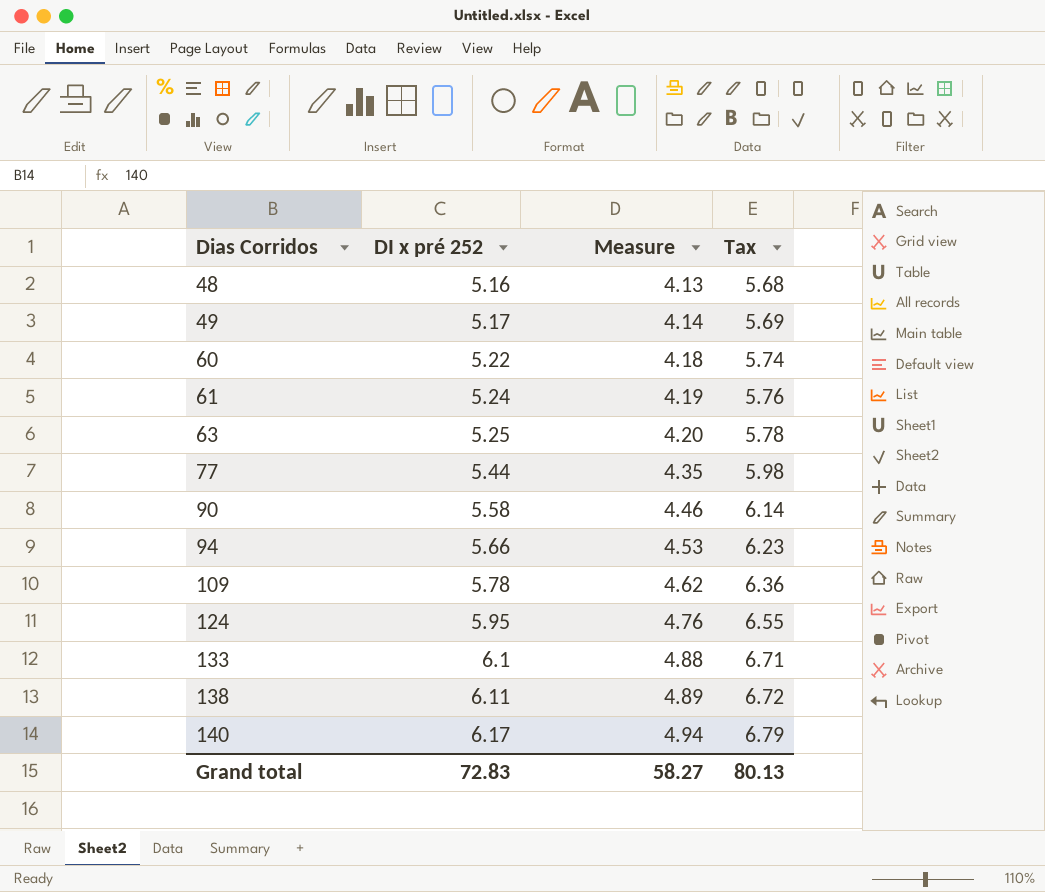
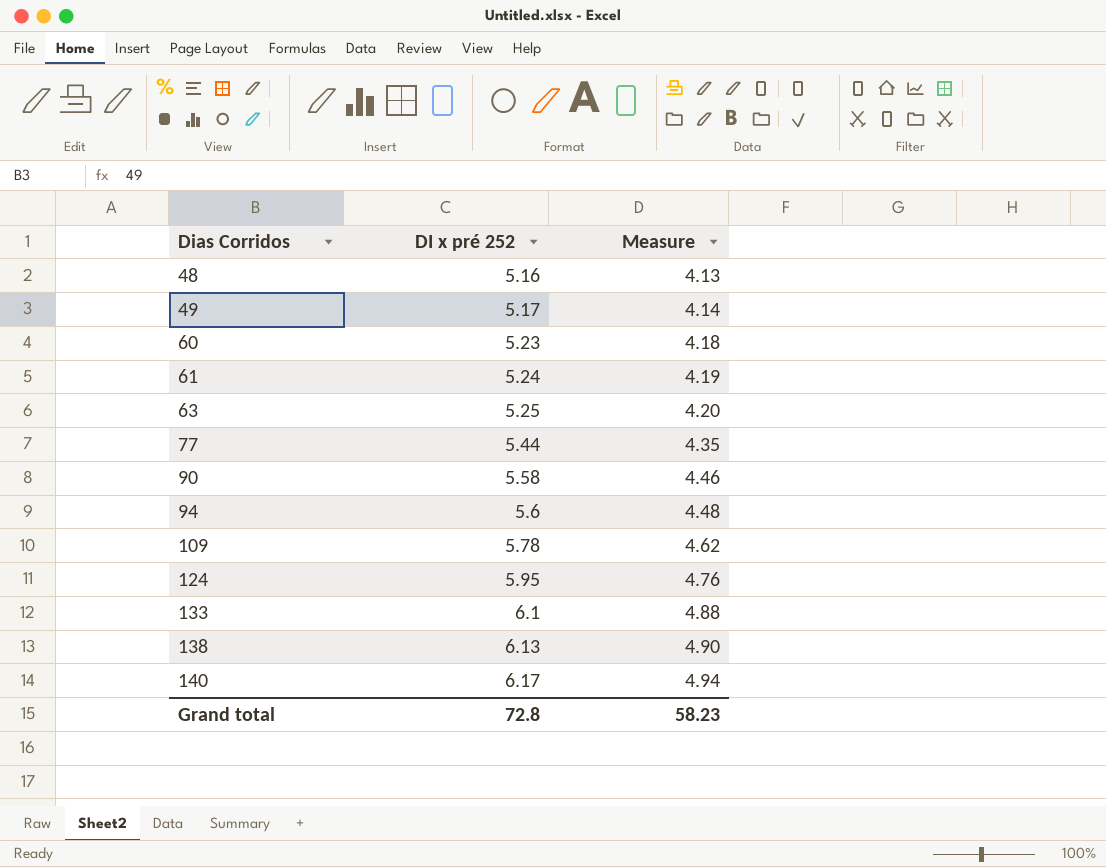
column Tax | formula: [DI x pré 252] * 1.1 -> none
60 | DI x pré 252: 5.22 -> 5.23
94 | DI x pré 252: 5.66 -> 5.6
94 | Measure: 4.53 -> 4.48
138 | DI x pré 252: 6.11 -> 6.13
138 | Measure: 4.89 -> 4.90
Grand total | DI x pré 252: 72.83 -> 72.8
Grand total | Measure: 58.27 -> 58.23

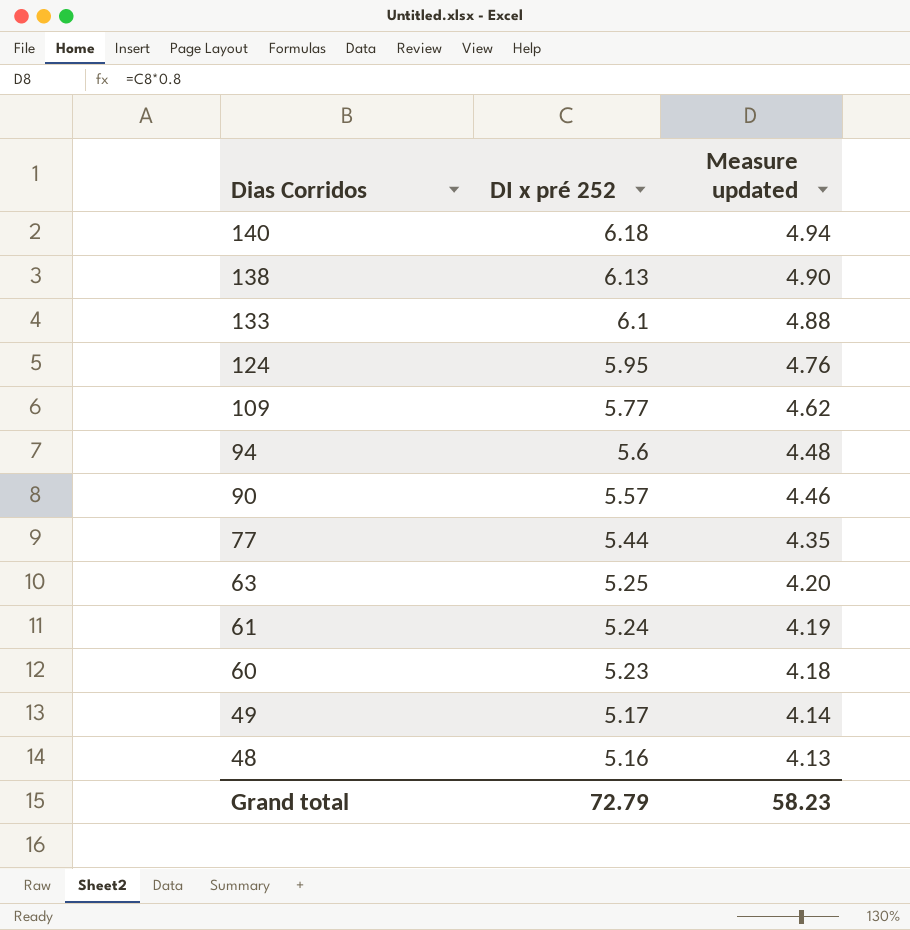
row order: Dias Corridos ascending -> Dias Corridos descending
column name: Measure -> Measure updated
140 | DI x pré 252: 6.17 -> 6.18
109 | DI x pré 252: 5.78 -> 5.77
90 | DI x pré 252: 5.58 -> 5.57
Grand total | DI x pré 252: 72.8 -> 72.79

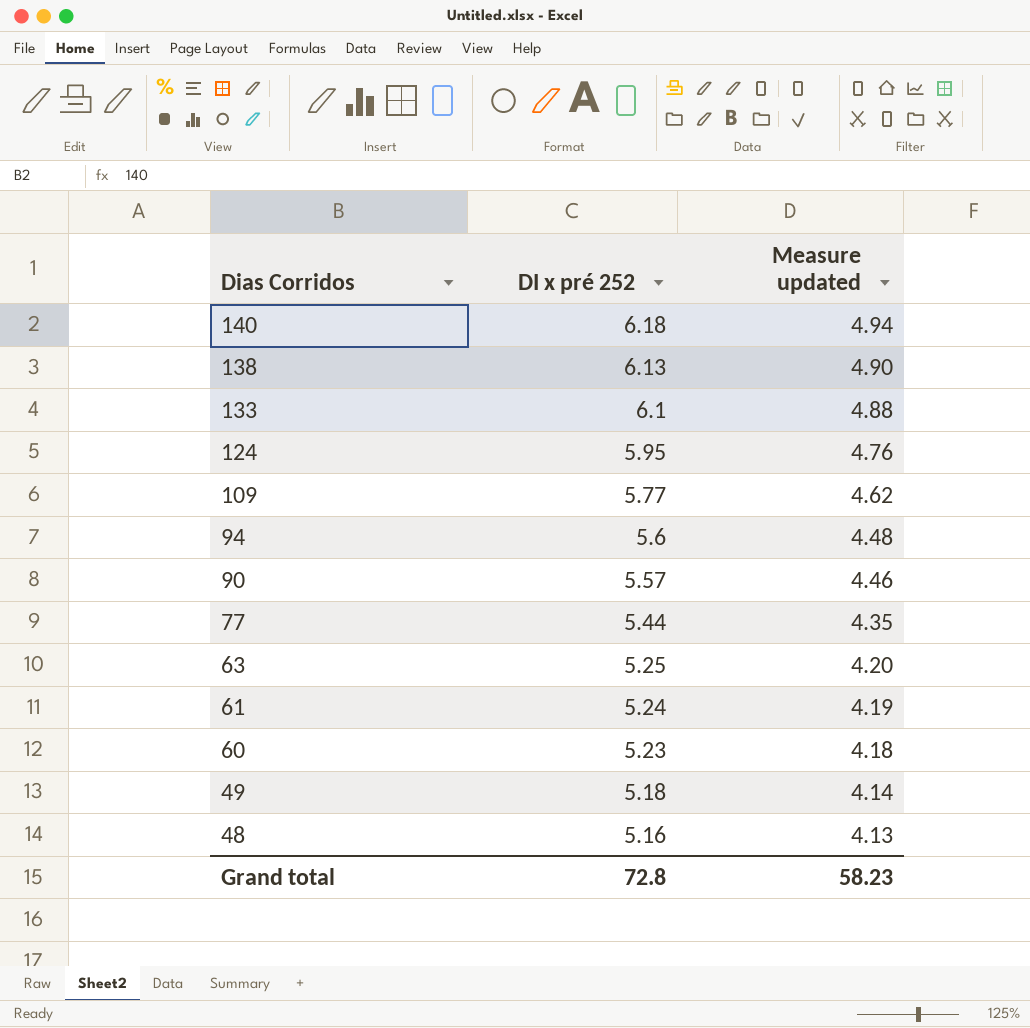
49 | DI x pré 252: 5.17 -> 5.18
Grand total | DI x pré 252: 72.79 -> 72.8

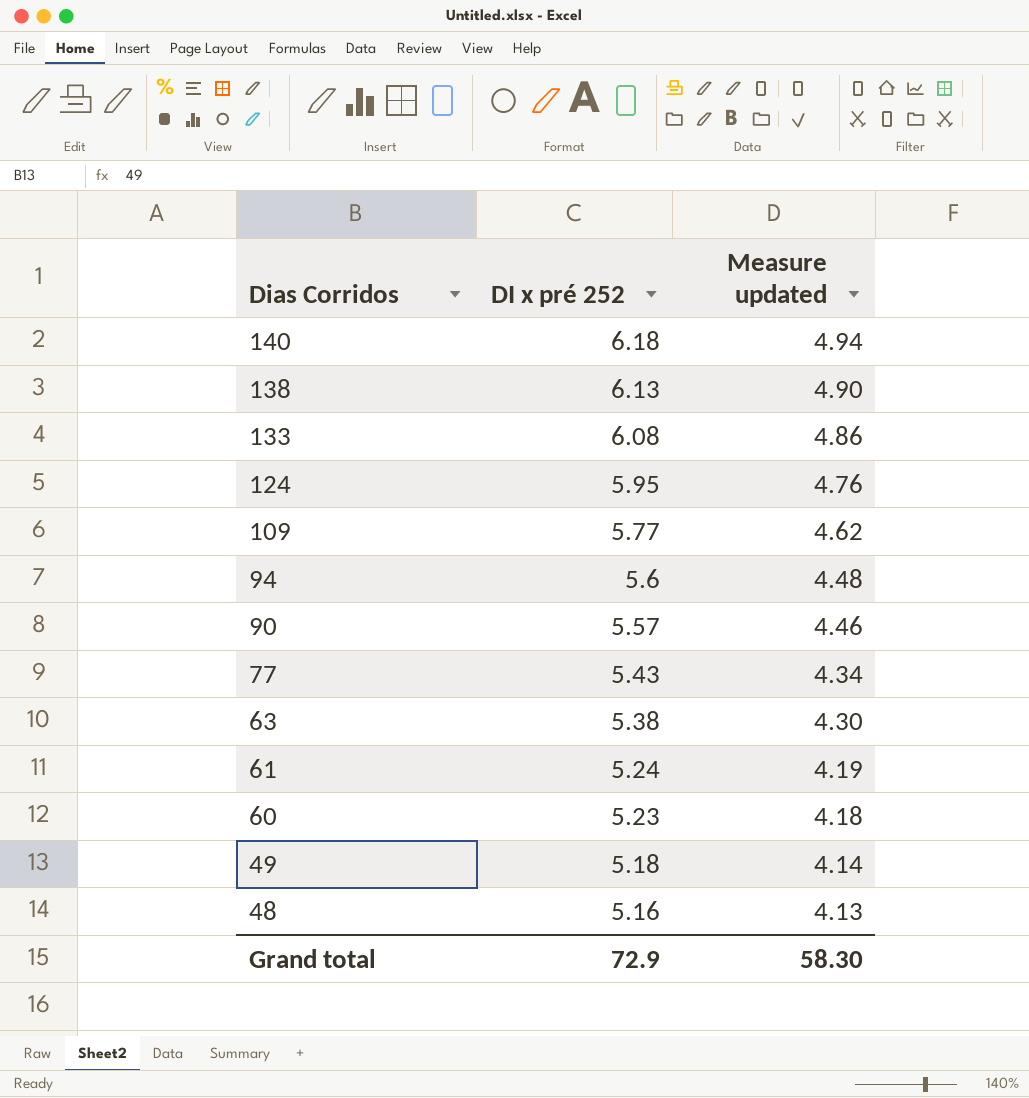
133 | DI x pré 252: 6.1 -> 6.08
133 | Measure updated: 4.88 -> 4.86
77 | DI x pré 252: 5.44 -> 5.43
77 | Measure updated: 4.35 -> 4.34
63 | DI x pré 252: 5.25 -> 5.38
63 | Measure updated: 4.20 -> 4.30
Grand total | DI x pré 252: 72.8 -> 72.9
Grand total | Measure updated: 58.23 -> 58.30

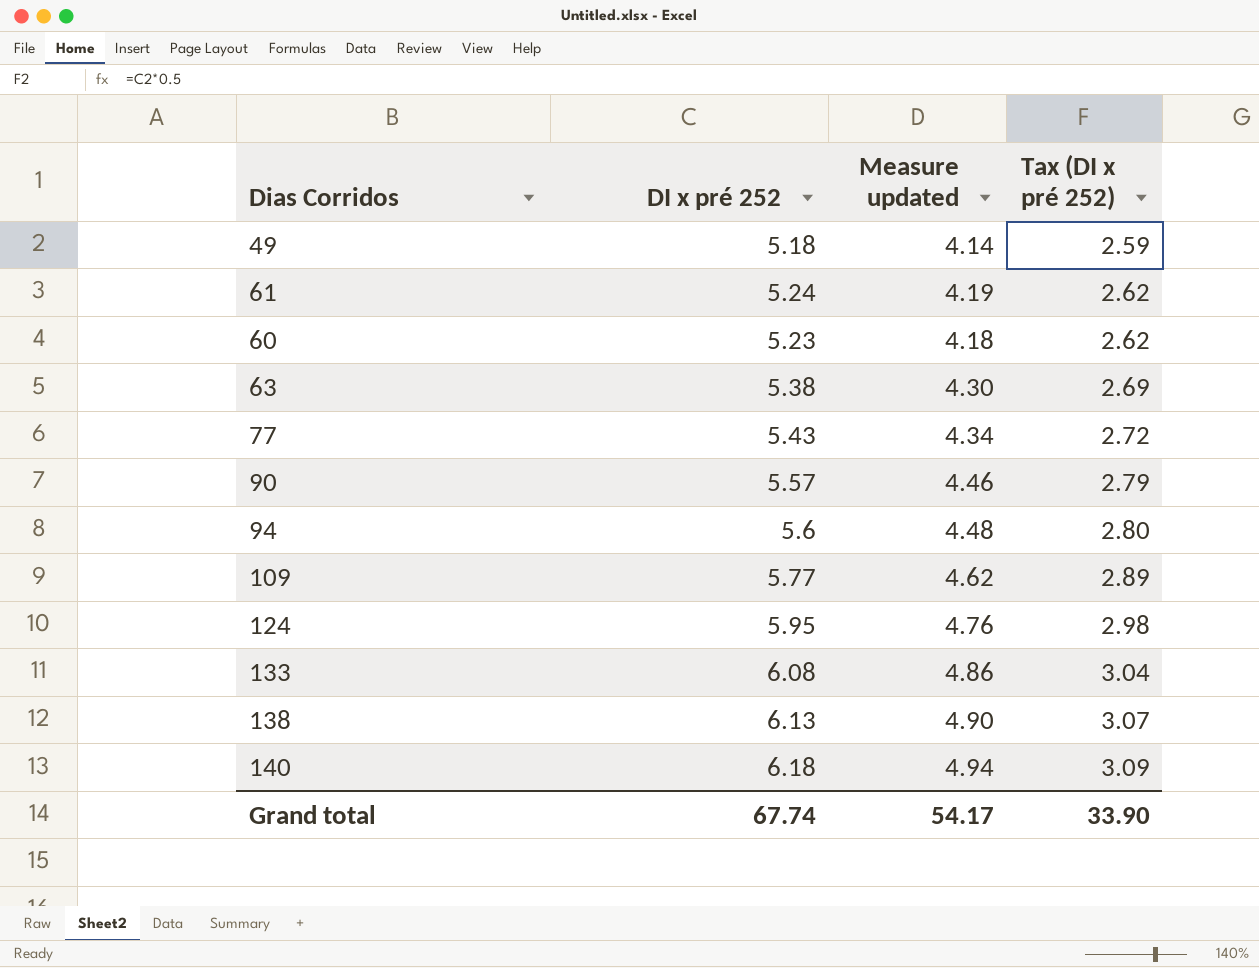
row order: Dias Corridos descending -> Tax (DI x pré 252) ascending
column Tax (DI x pré 252) | formula: none -> [DI x pré 252] * 0.5
row 48: 5.16 | 4.13 -> none
Grand total | DI x pré 252: 72.9 -> 67.74
Grand total | Measure updated: 58.30 -> 54.17

